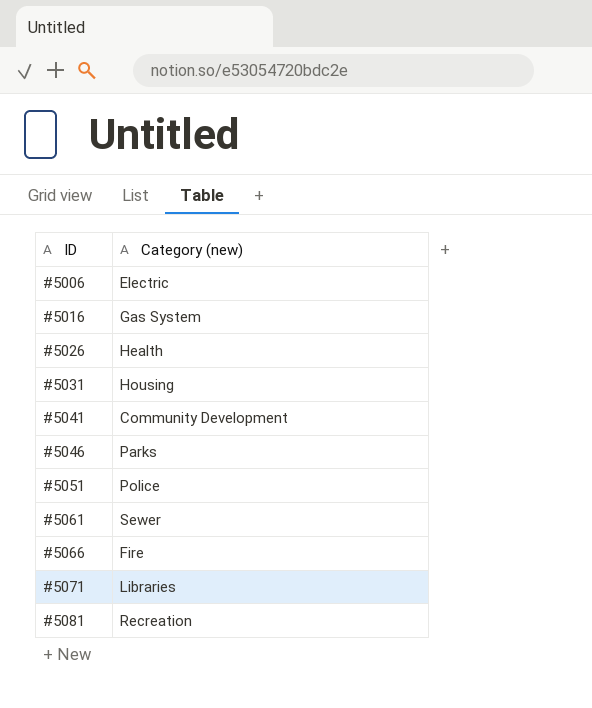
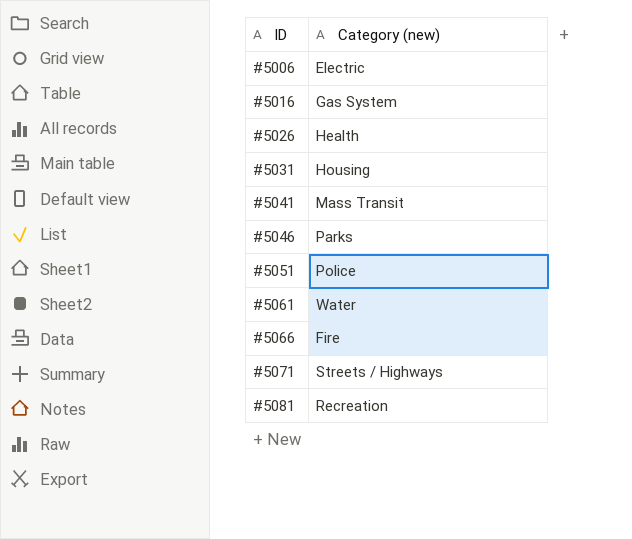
#5041 | Category (new): Community Development -> Mass Transit
#5061 | Category (new): Sewer -> Water
#5071 | Category (new): Libraries -> Streets / Highways

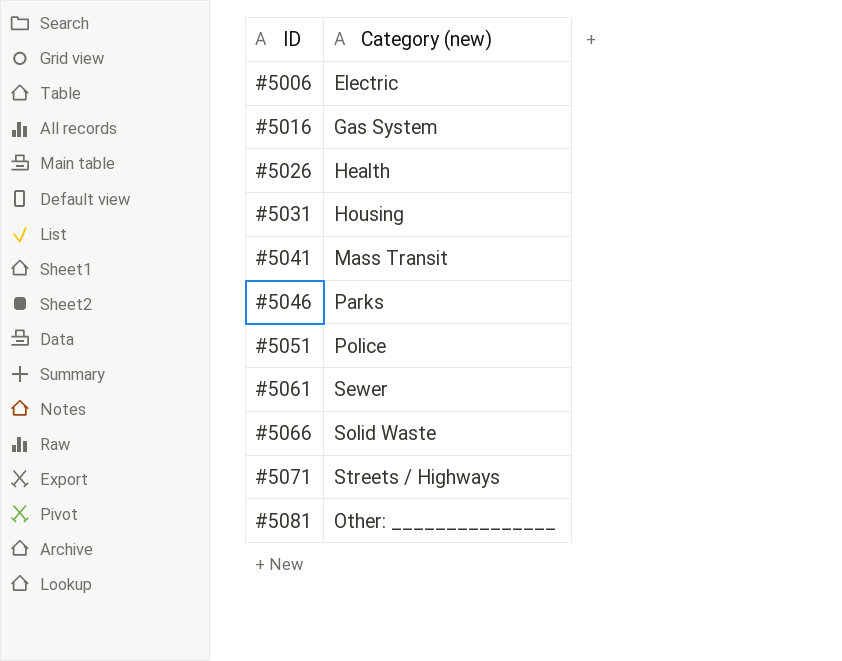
#5061 | Category (new): Water -> Sewer
#5066 | Category (new): Fire -> Solid Waste
#5081 | Category (new): Recreation -> Other: _______________

